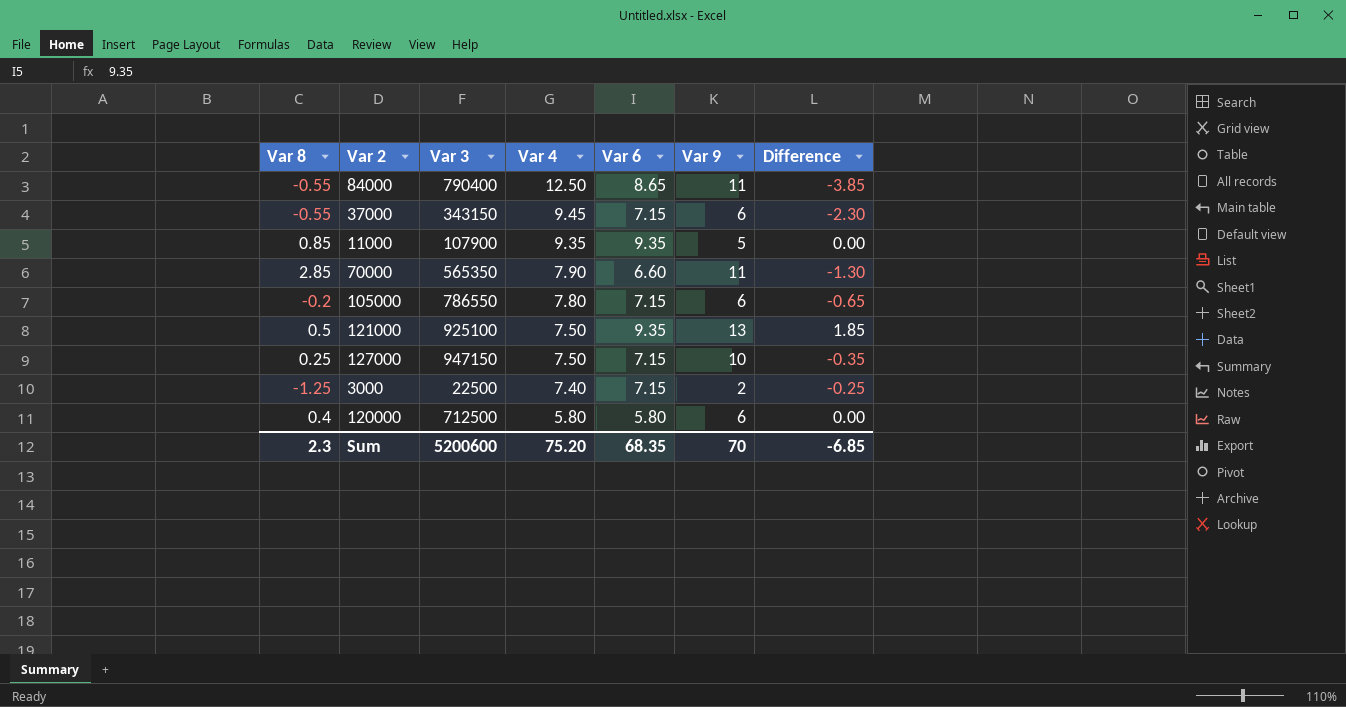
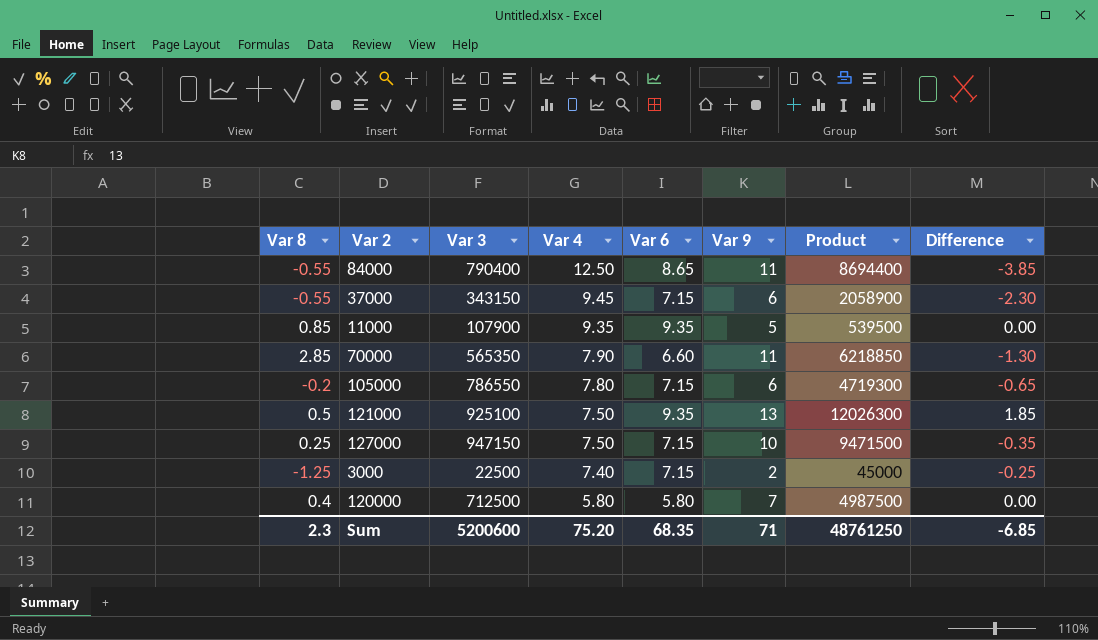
column Product | formula: none -> [Var 3] * [Var 9]
120000 | Var 9: 6 -> 7
Sum | Var 9: 70 -> 71

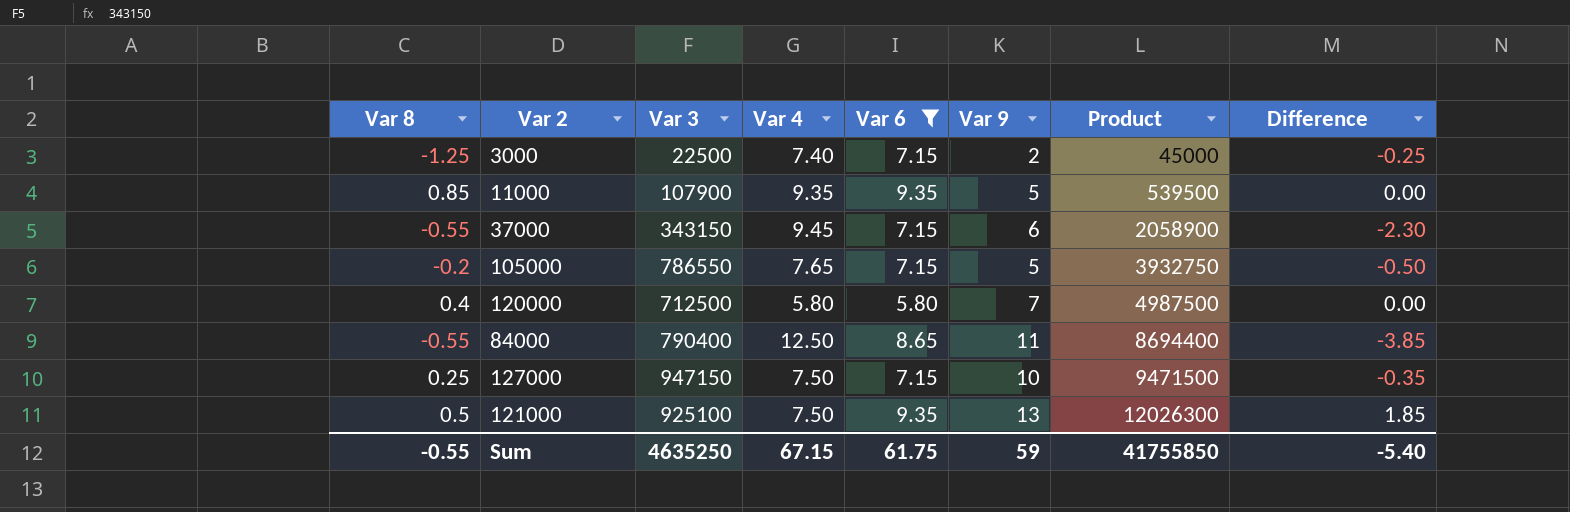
filter: none -> Var 6 != 6.60
row order: Var 4 descending -> Product ascending
105000 | Var 4: 7.80 -> 7.65
105000 | Var 9: 6 -> 5
105000 | Product: 4719300 -> 3932750
105000 | Difference: -0.65 -> -0.50
Sum | Var 8: 2.3 -> -0.55
Sum | Var 3: 5200600 -> 4635250
Sum | Var 4: 75.20 -> 67.15
Sum | Var 6: 68.35 -> 61.75
Sum | Var 9: 71 -> 59
Sum | Product: 48761250 -> 41755850
Sum | Difference: -6.85 -> -5.40

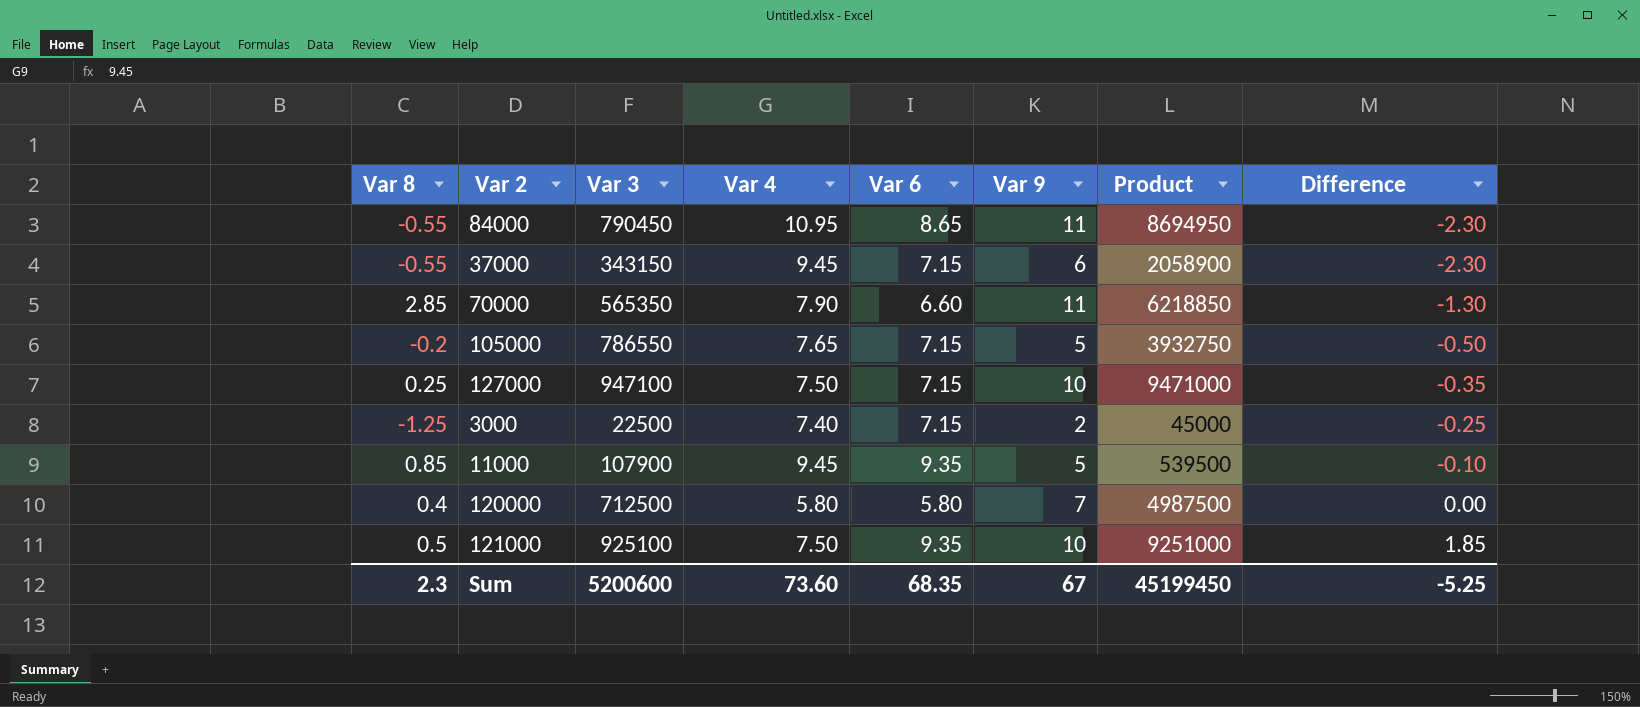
filter: Var 6 != 6.60 -> none
row order: Product ascending -> Difference ascending
84000 | Var 3: 790400 -> 790450
84000 | Var 4: 12.50 -> 10.95
84000 | Product: 8694400 -> 8694950
84000 | Difference: -3.85 -> -2.30
127000 | Var 3: 947150 -> 947100
127000 | Product: 9471500 -> 9471000
11000 | Var 4: 9.35 -> 9.45
11000 | Difference: 0.00 -> -0.10
121000 | Var 9: 13 -> 10
121000 | Product: 12026300 -> 9251000
Sum | Var 8: -0.55 -> 2.3
Sum | Var 3: 4635250 -> 5200600
Sum | Var 4: 67.15 -> 73.60
Sum | Var 6: 61.75 -> 68.35
Sum | Var 9: 59 -> 67
Sum | Product: 41755850 -> 45199450
Sum | Difference: -5.40 -> -5.25

